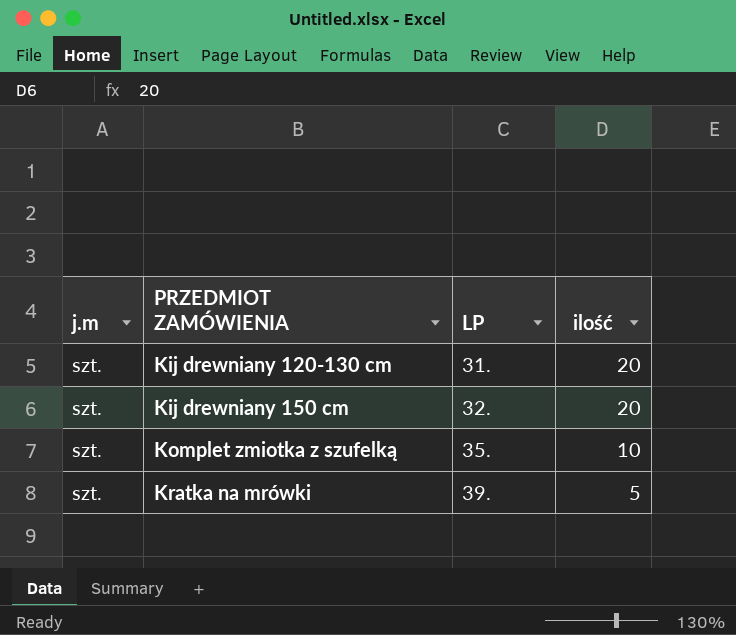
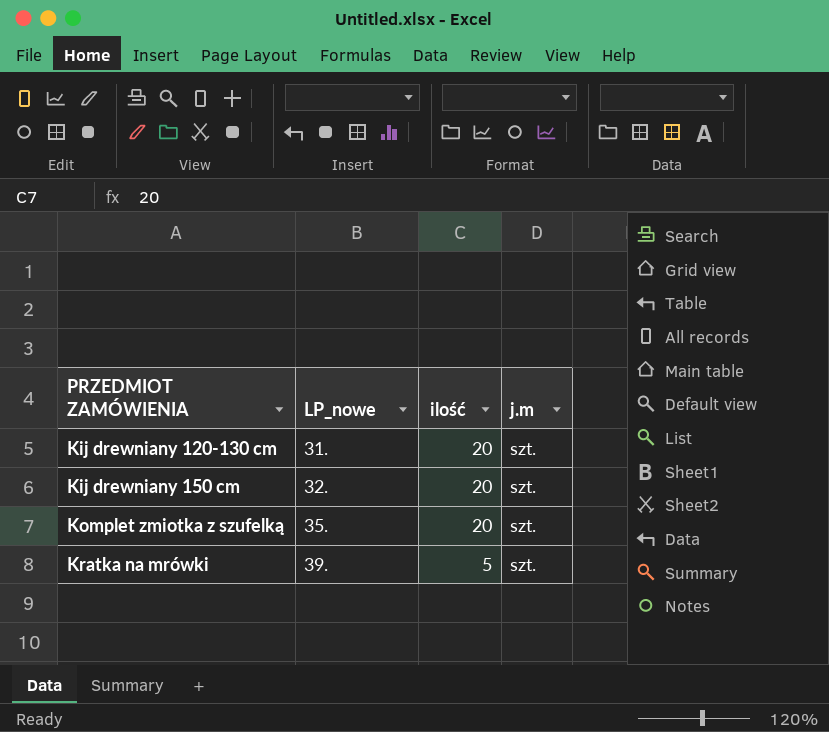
column name: LP -> LP_nowe
column j.m | position: 1 -> 4
Komplet zmiotka z szufelką | ilość: 10 -> 20

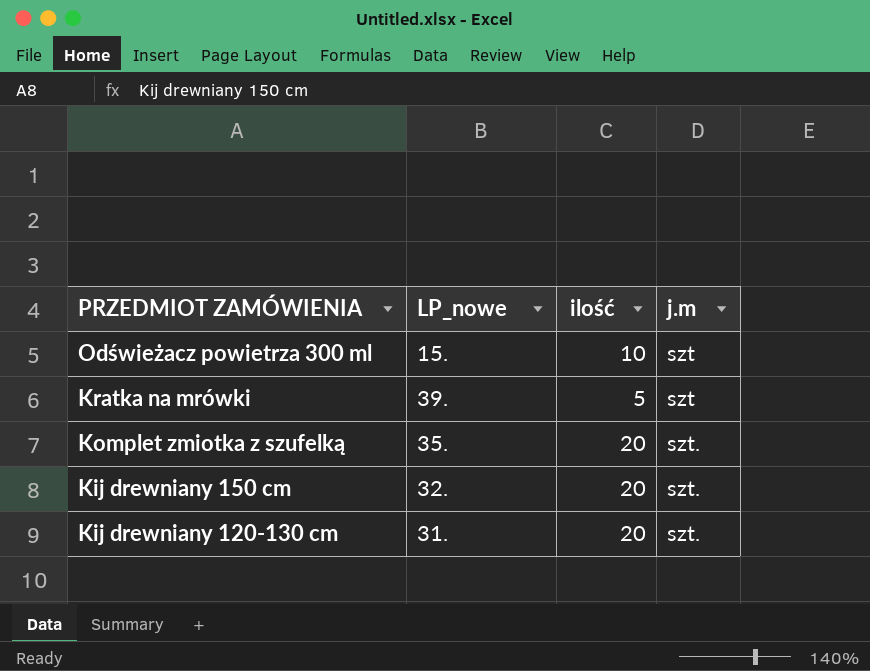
row order: PRZEDMIOT ZAMÓWIENIA ascending -> PRZEDMIOT ZAMÓWIENIA descending
row Odświeżacz powietrza 300 ml: none -> 15. | 10 | szt
Kratka na mrówki | j.m: szt. -> szt

